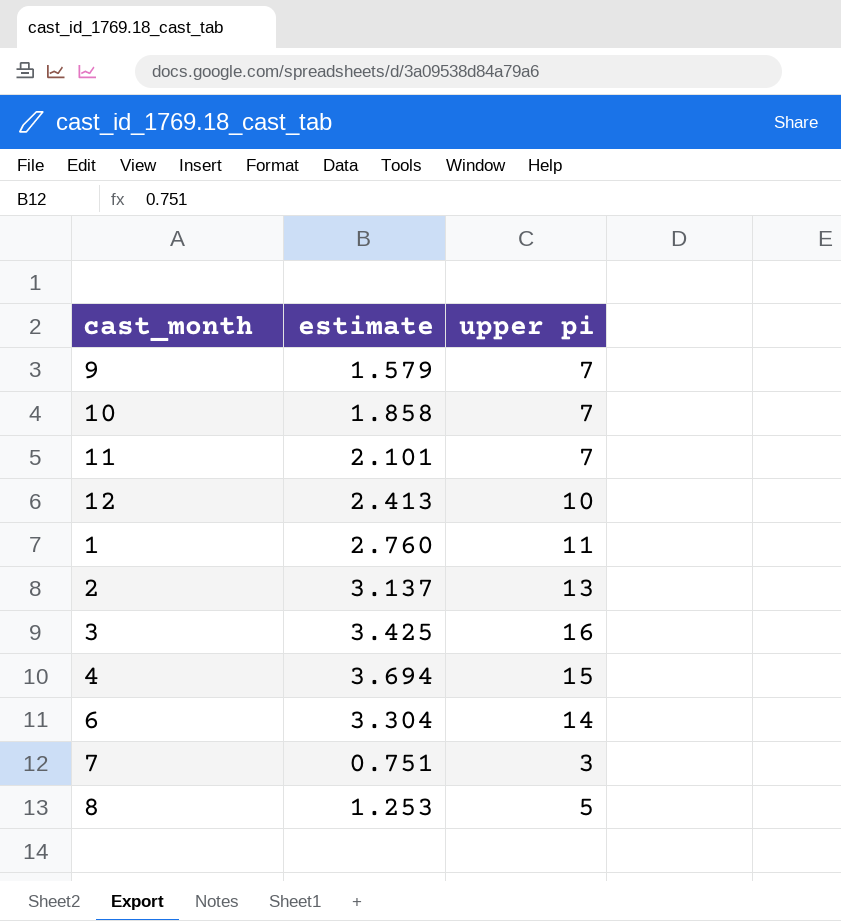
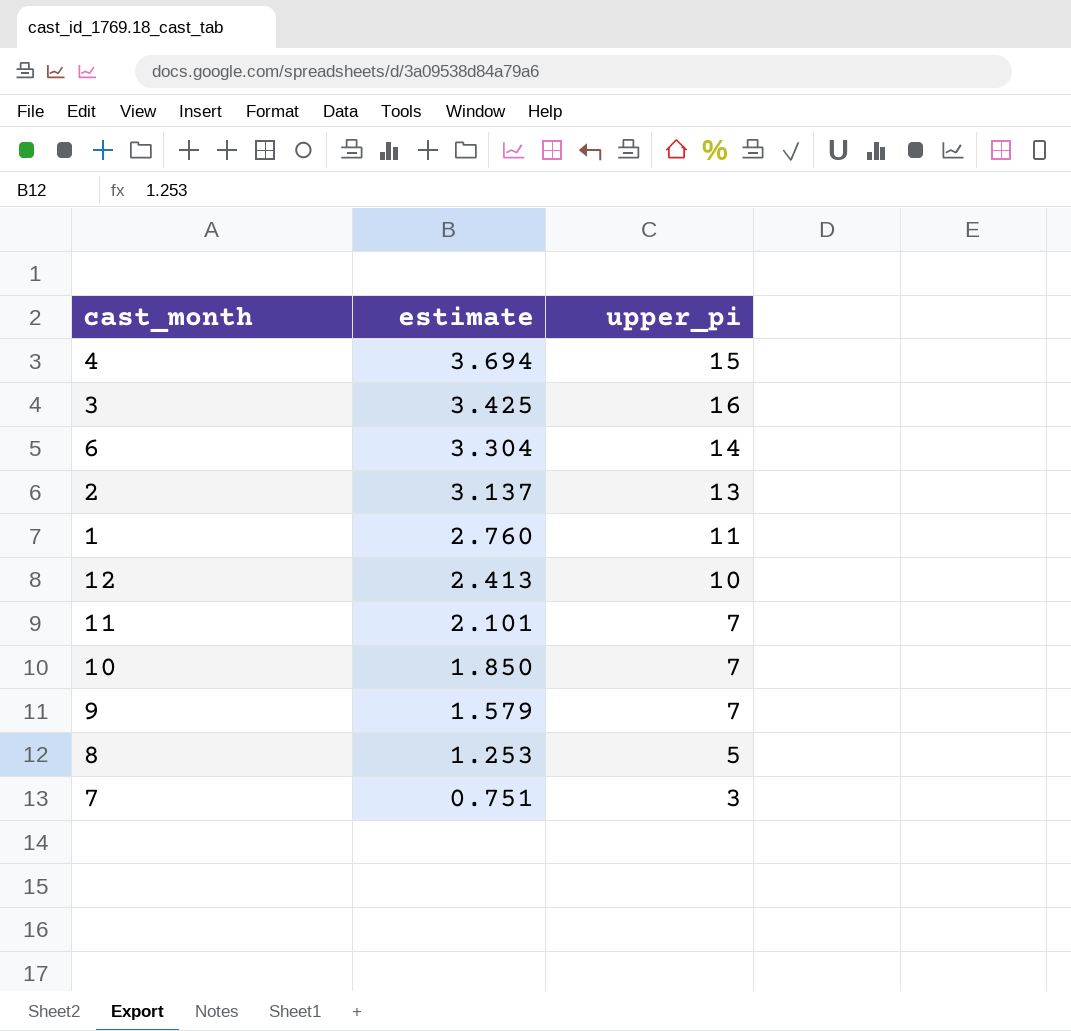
row order: none -> estimate descending
column name: upper pi -> upper_pi
10 | estimate: 1.858 -> 1.850

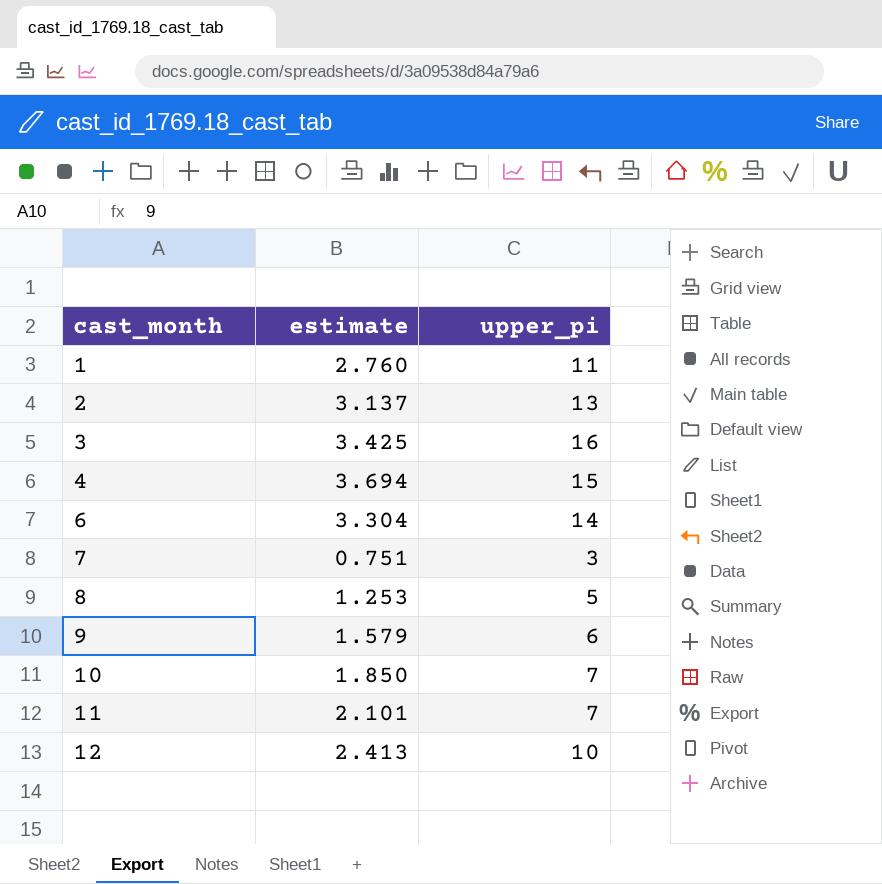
row order: estimate descending -> cast_month ascending
9 | upper_pi: 7 -> 6

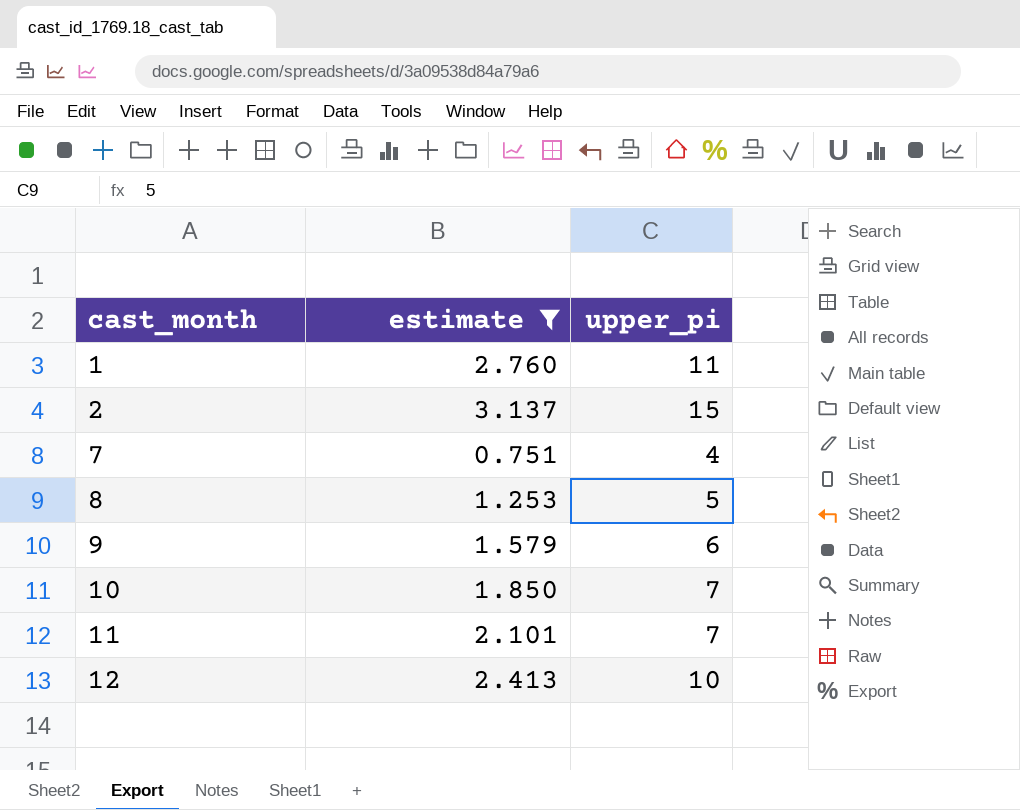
filter: none -> estimate <= 3.137
2 | upper_pi: 13 -> 15
7 | upper_pi: 3 -> 4

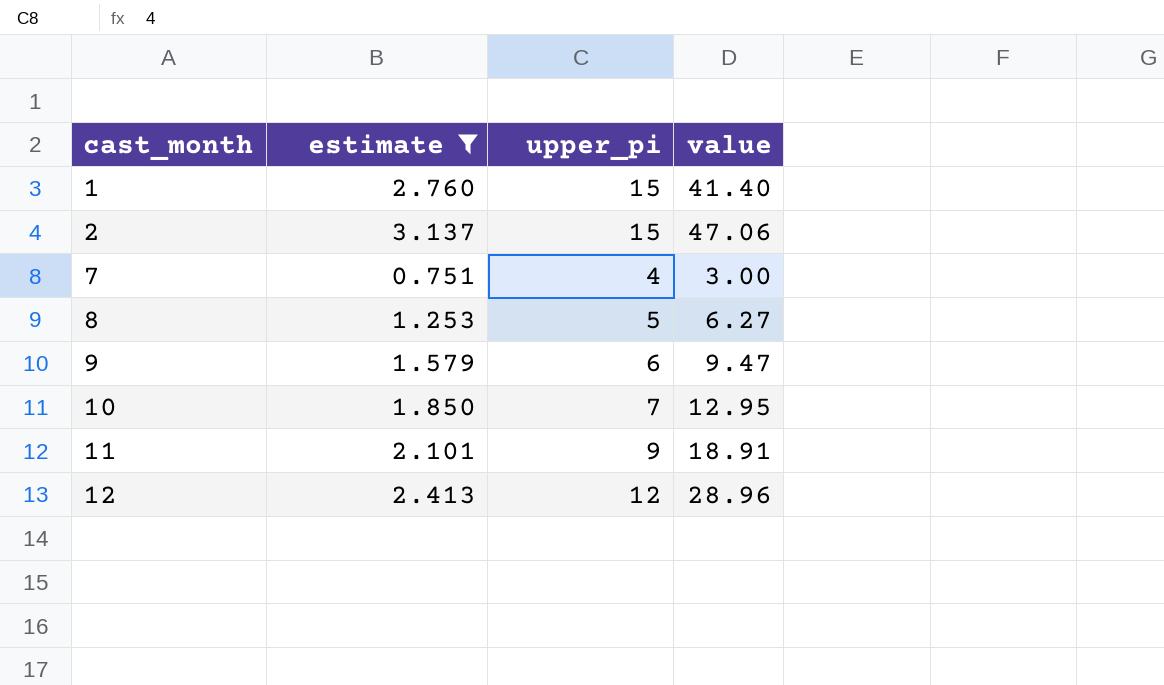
column value | formula: none -> [estimate] * [upper_pi]
1 | upper_pi: 11 -> 15
11 | upper_pi: 7 -> 9
12 | upper_pi: 10 -> 12

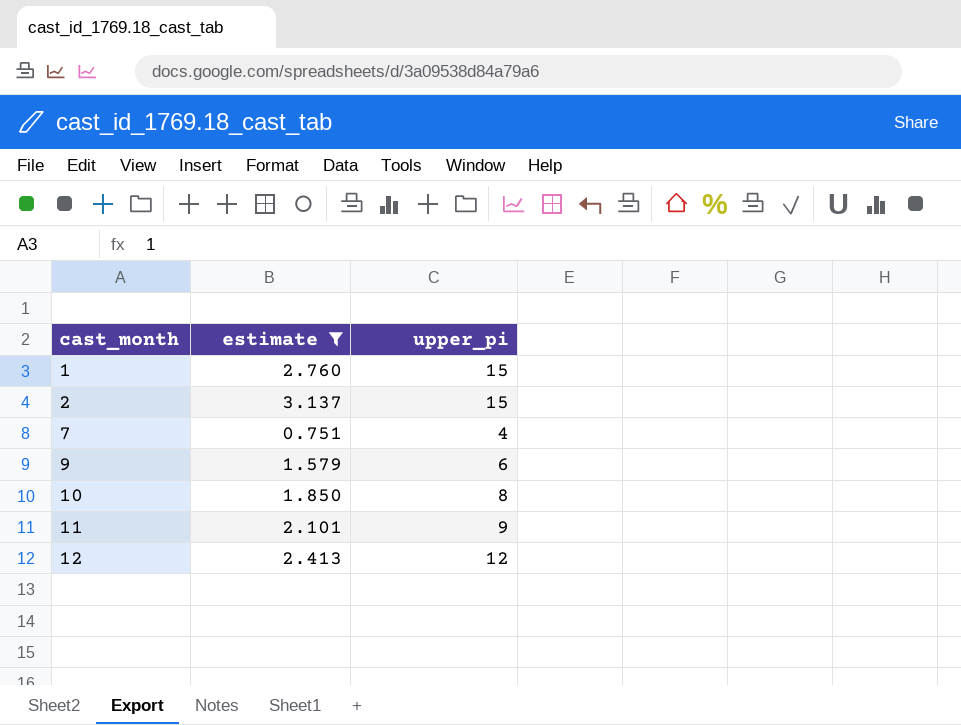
column value | formula: [estimate] * [upper_pi] -> none
row 8: 1.253 | 5 | 6.27 -> none
10 | upper_pi: 7 -> 8

